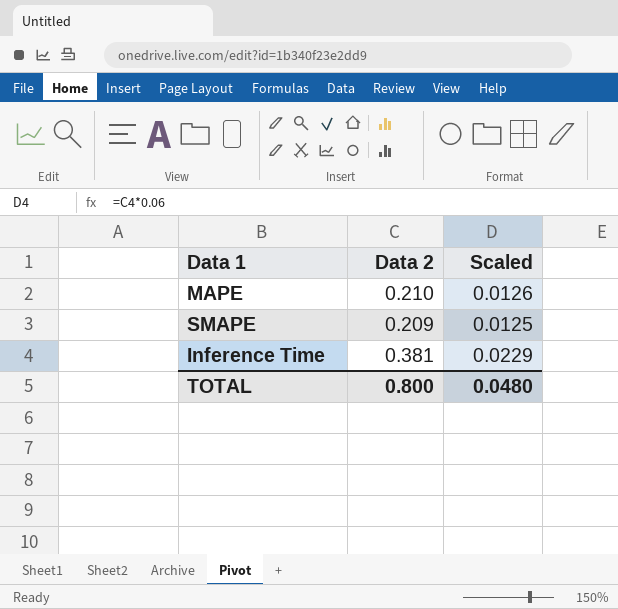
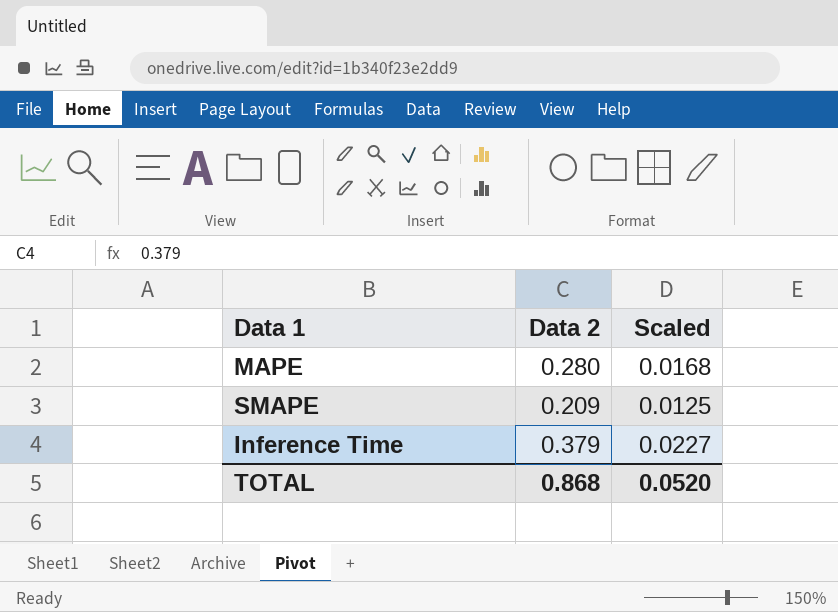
MAPE | Data 2: 0.210 -> 0.280
MAPE | Scaled: 0.0126 -> 0.0168
Inference Time | Data 2: 0.381 -> 0.379
Inference Time | Scaled: 0.0229 -> 0.0227
TOTAL | Data 2: 0.800 -> 0.868
TOTAL | Scaled: 0.0480 -> 0.0520

